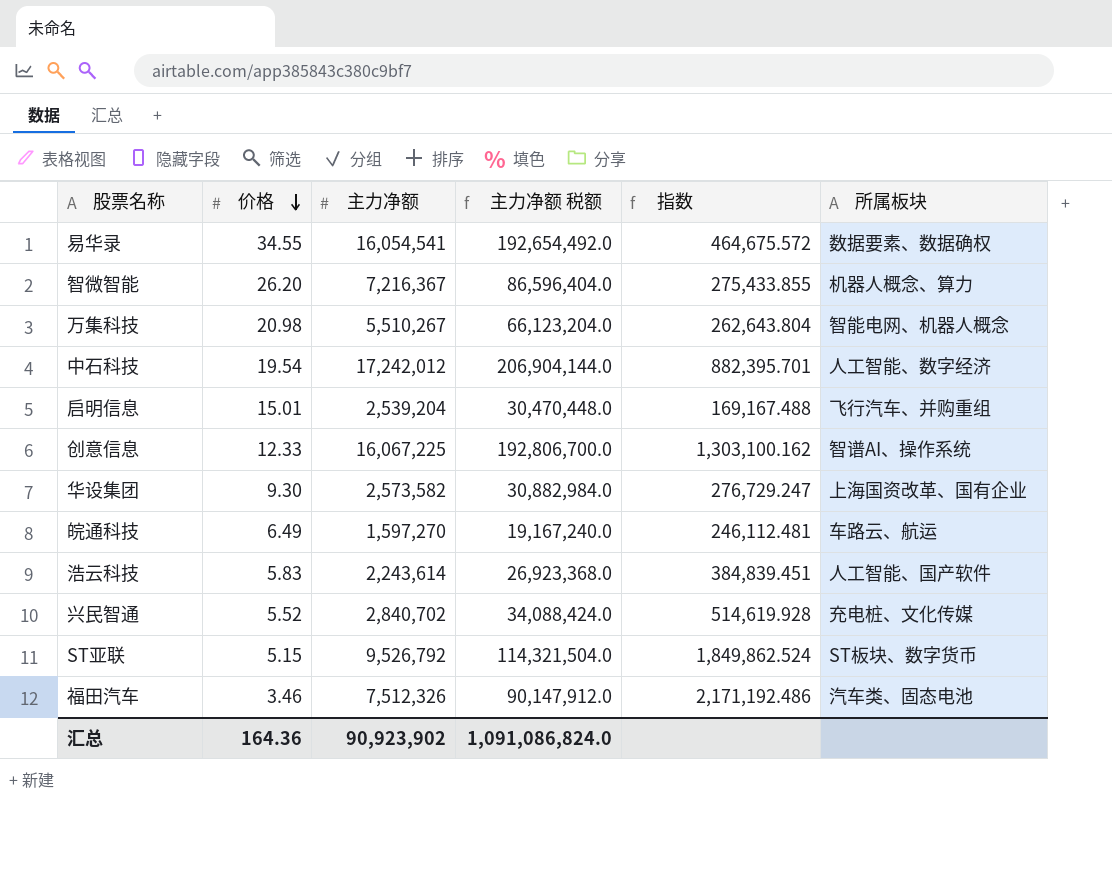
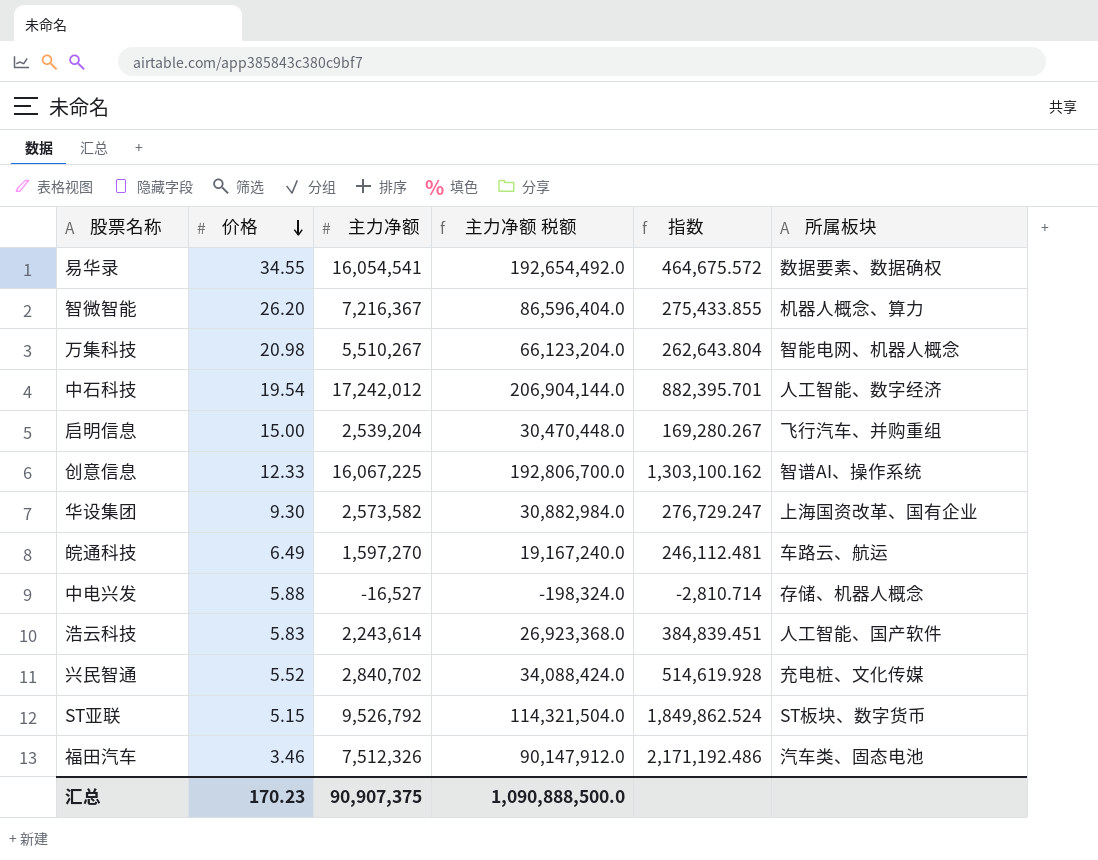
启明信息 | 价格: 15.01 -> 15.00
启明信息 | 指数: 169,167.488 -> 169,280.267
row 中电兴发: none -> 5.88 | -16,527 | -198,324.0 | -2,810.714 | 存储、机器人概念
汇总 | 价格: 164.36 -> 170.23
汇总 | 主力净额: 90,923,902 -> 90,907,375
汇总 | 主力净额 税额: 1,091,086,824.0 -> 1,090,888,500.0

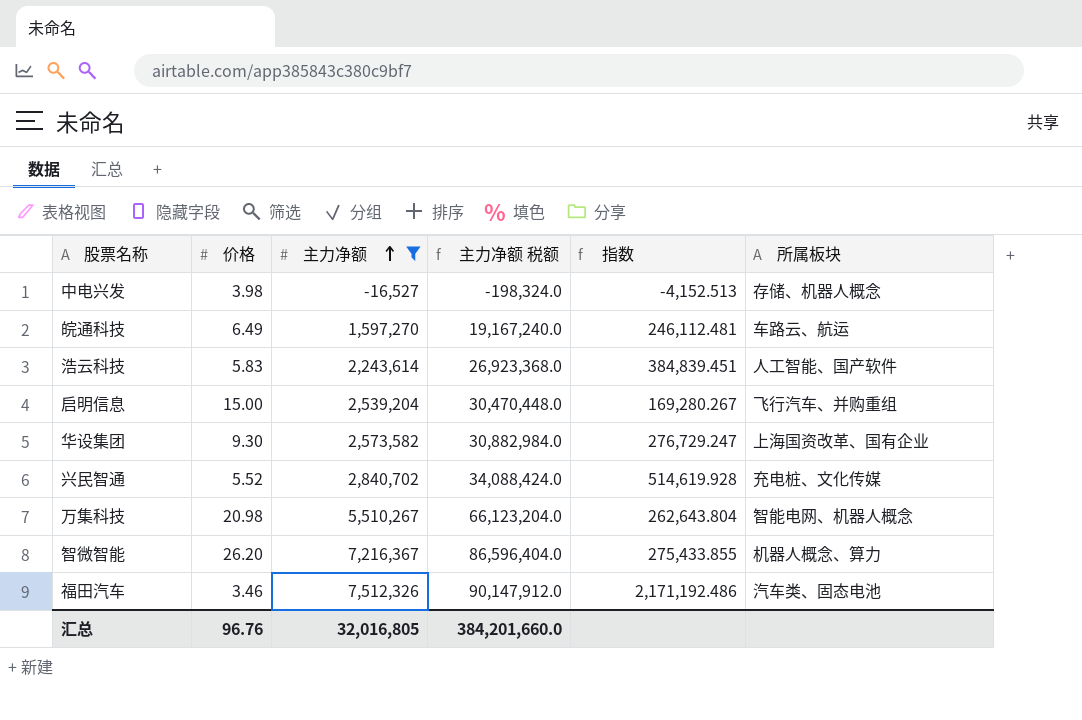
filter: none -> 主力净额 <= 7,512,326
row order: 价格 descending -> 主力净额 ascending
中电兴发 | 价格: 5.88 -> 3.98
中电兴发 | 指数: -2,810.714 -> -4,152.513
汇总 | 价格: 170.23 -> 96.76
汇总 | 主力净额: 90,907,375 -> 32,016,805
汇总 | 主力净额 税额: 1,090,888,500.0 -> 384,201,660.0

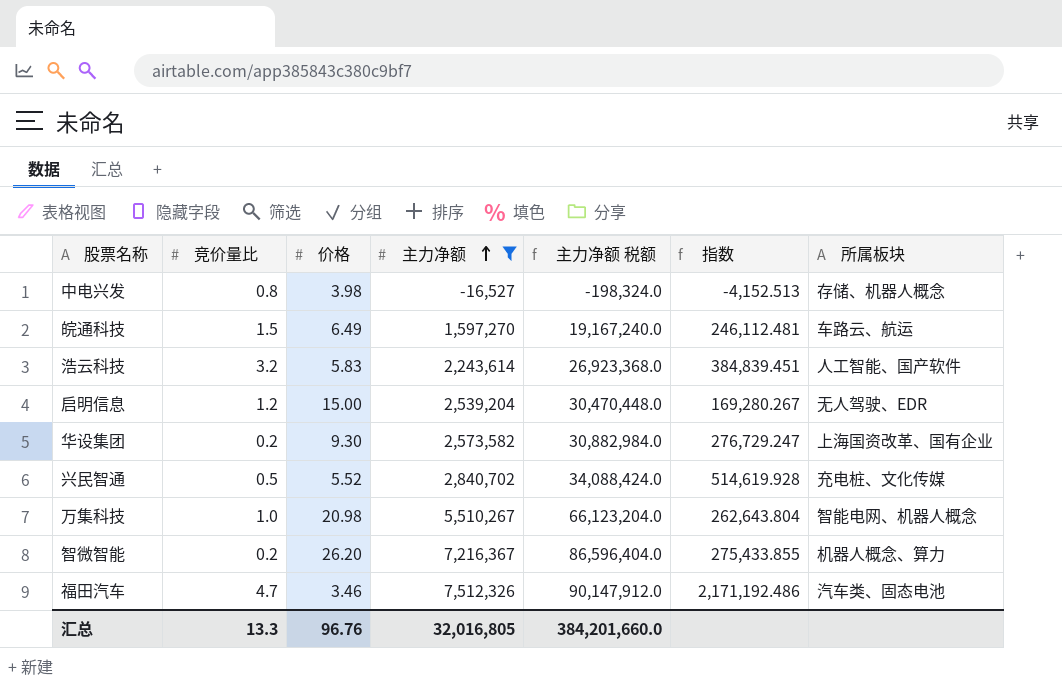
column 竞价量比 | position: none -> 2
启明信息 | 所属板块: 飞行汽车、并购重组 -> 无人驾驶、EDR

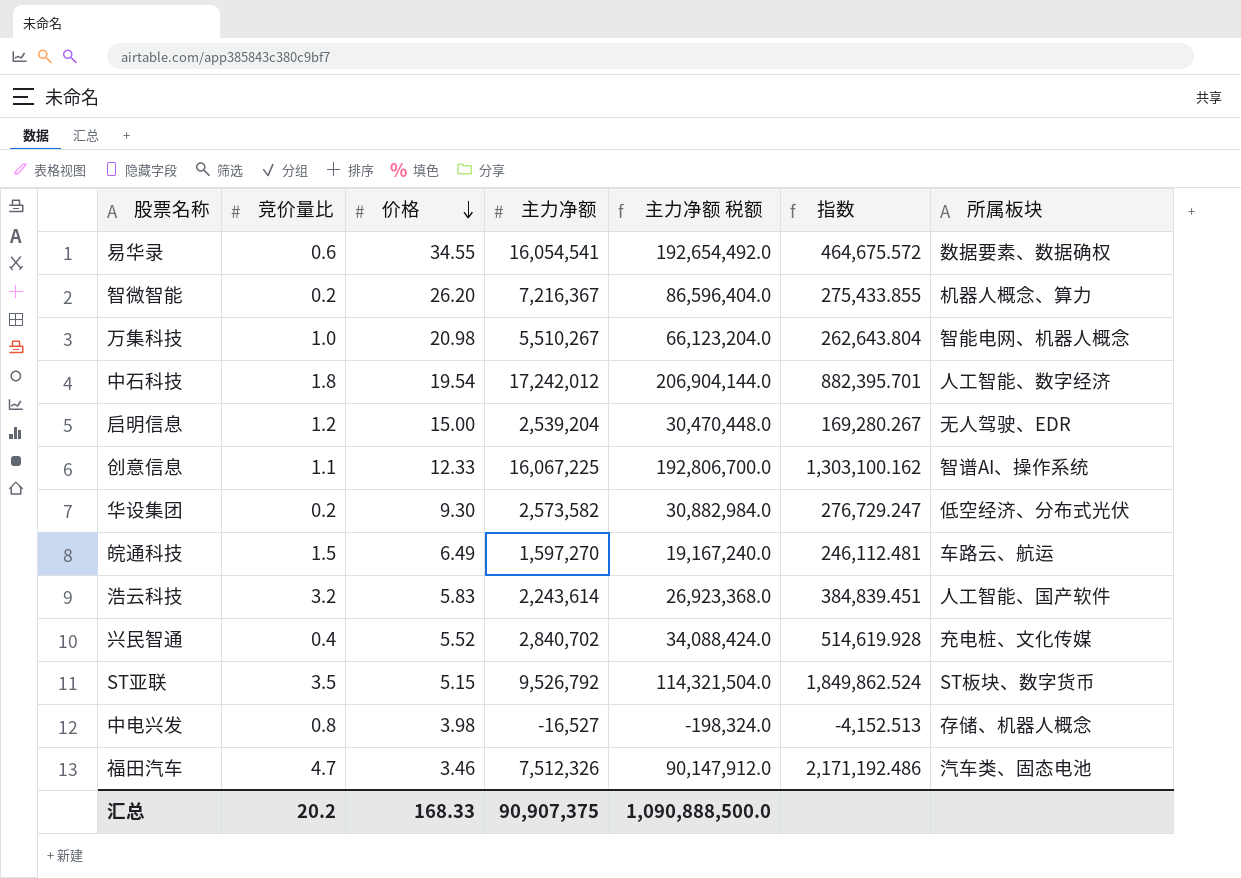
filter: 主力净额 <= 7,512,326 -> none
row order: 主力净额 ascending -> 价格 descending
华设集团 | 所属板块: 上海国资改革、国有企业 -> 低空经济、分布式光伏
兴民智通 | 竞价量比: 0.5 -> 0.4
汇总 | 竞价量比: 13.3 -> 20.2
汇总 | 价格: 96.76 -> 168.33
汇总 | 主力净额: 32,016,805 -> 90,907,375
汇总 | 主力净额 税额: 384,201,660.0 -> 1,090,888,500.0

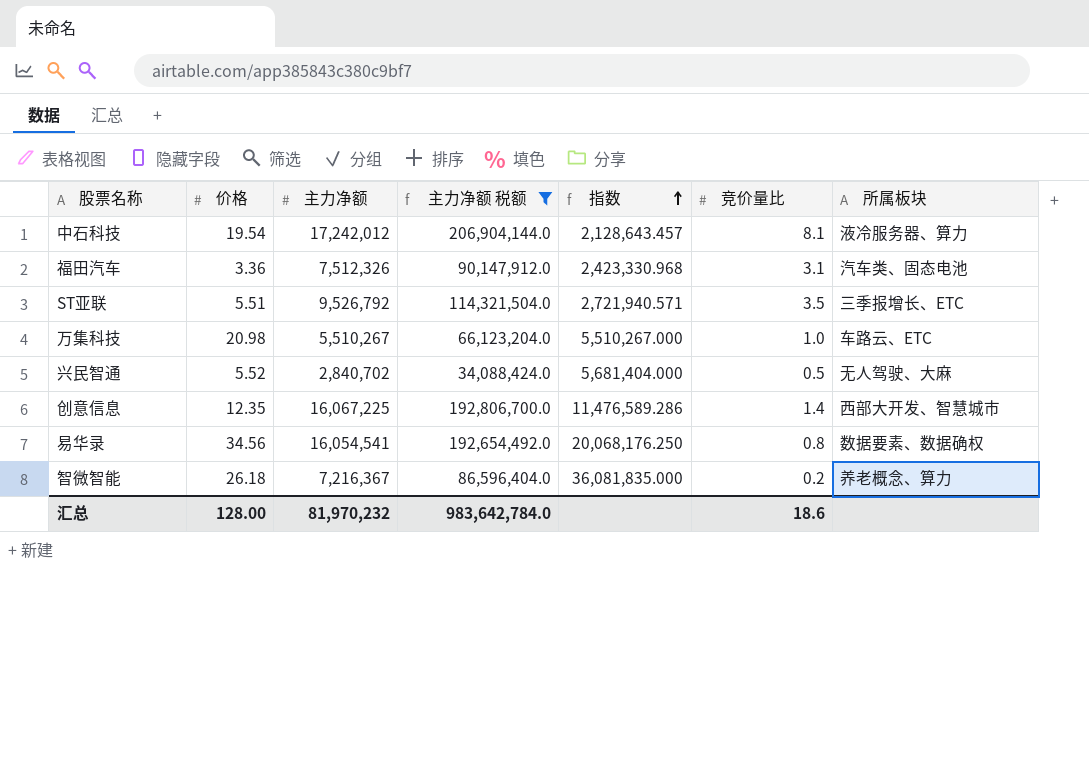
filter: none -> 主力净额 税额 >= 34,088,424.0
row order: 价格 descending -> 指数 ascending
column 指数 | formula: [主力净额] / [价格] -> [主力净额] / [竞价量比]
column 竞价量比 | position: 2 -> 6
中石科技 | 竞价量比: 1.8 -> 8.1
中石科技 | 所属板块: 人工智能、数字经济 -> 液冷服务器、算力
福田汽车 | 价格: 3.46 -> 3.36
福田汽车 | 竞价量比: 4.7 -> 3.1
ST亚联 | 价格: 5.15 -> 5.51
ST亚联 | 所属板块: ST板块、数字货币 -> 三季报增长、ETC
万集科技 | 所属板块: 智能电网、机器人概念 -> 车路云、ETC
兴民智通 | 竞价量比: 0.4 -> 0.5
兴民智通 | 所属板块: 充电桩、文化传媒 -> 无人驾驶、大麻
创意信息 | 价格: 12.33 -> 12.35
创意信息 | 竞价量比: 1.1 -> 1.4
创意信息 | 所属板块: 智谱AI、操作系统 -> 西部大开发、智慧城市
易华录 | 价格: 34.55 -> 34.56
易华录 | 竞价量比: 0.6 -> 0.8
智微智能 | 价格: 26.20 -> 26.18
智微智能 | 所属板块: 机器人概念、算力 -> 养老概念、算力
汇总 | 价格: 168.33 -> 128.00
汇总 | 主力净额: 90,907,375 -> 81,970,232
汇总 | 主力净额 税额: 1,090,888,500.0 -> 983,642,784.0
汇总 | 竞价量比: 20.2 -> 18.6

